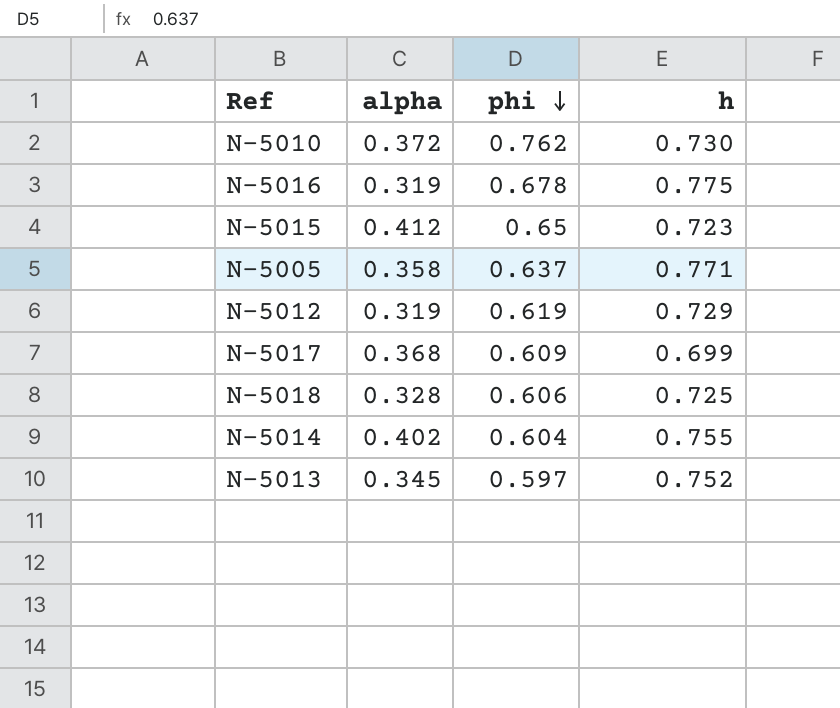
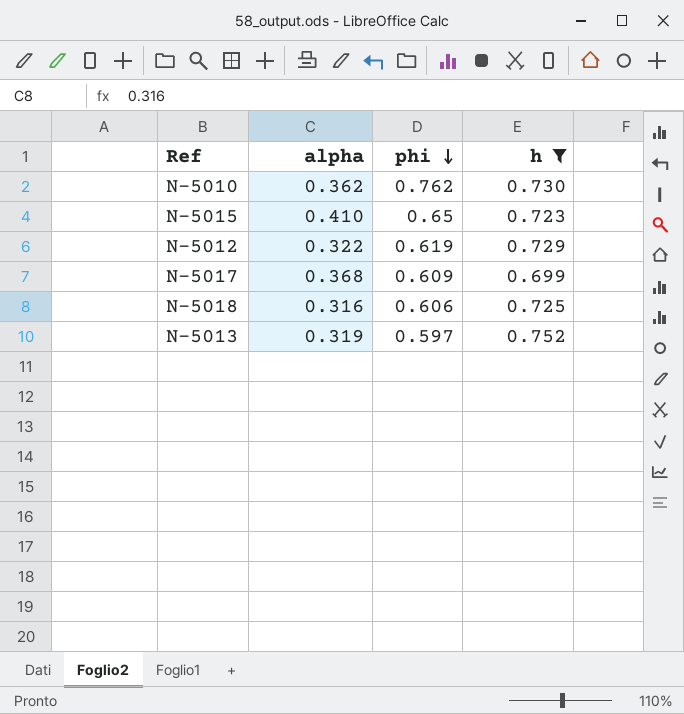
filter: none -> h <= 0.752
N-5010 | alpha: 0.372 -> 0.362
N-5015 | alpha: 0.412 -> 0.410
N-5012 | alpha: 0.319 -> 0.322
N-5018 | alpha: 0.328 -> 0.316
N-5013 | alpha: 0.345 -> 0.319

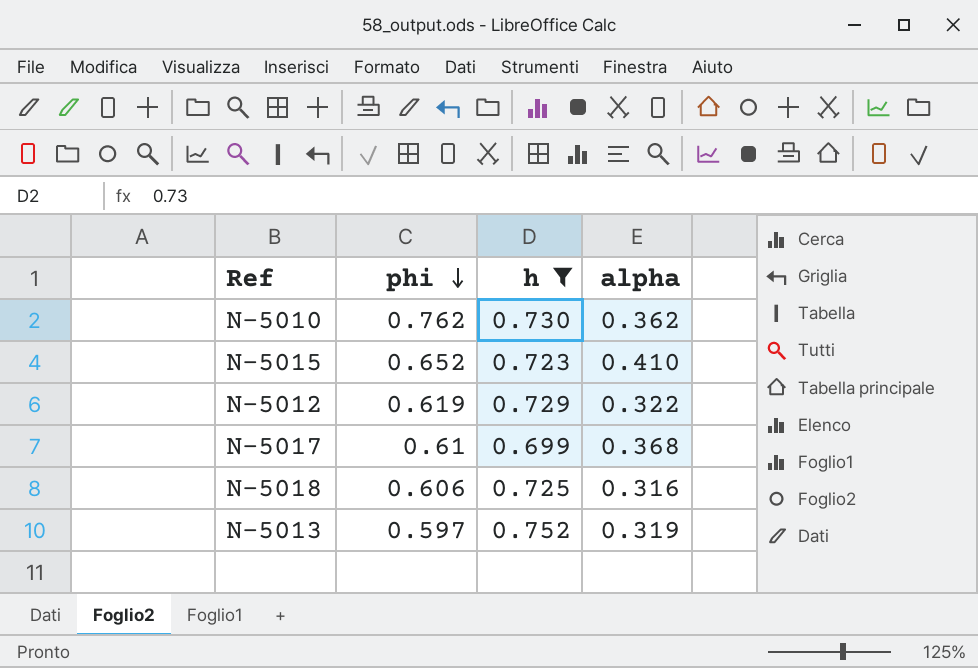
column alpha | position: 2 -> 4
N-5015 | phi: 0.65 -> 0.652
N-5017 | phi: 0.609 -> 0.61

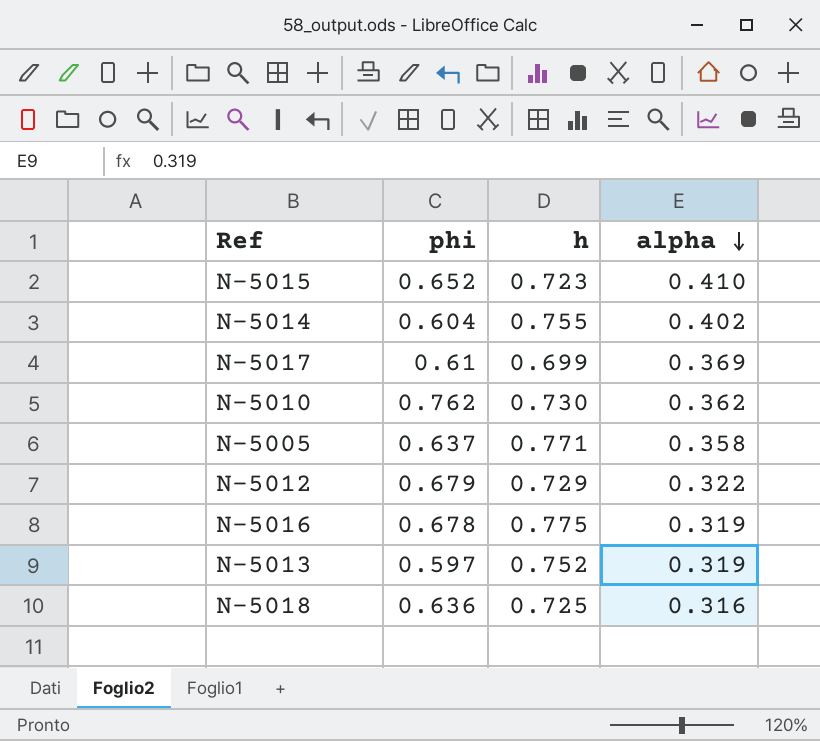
filter: h <= 0.752 -> none
row order: phi descending -> alpha descending
N-5017 | alpha: 0.368 -> 0.369
N-5012 | phi: 0.619 -> 0.679
N-5018 | phi: 0.606 -> 0.636

